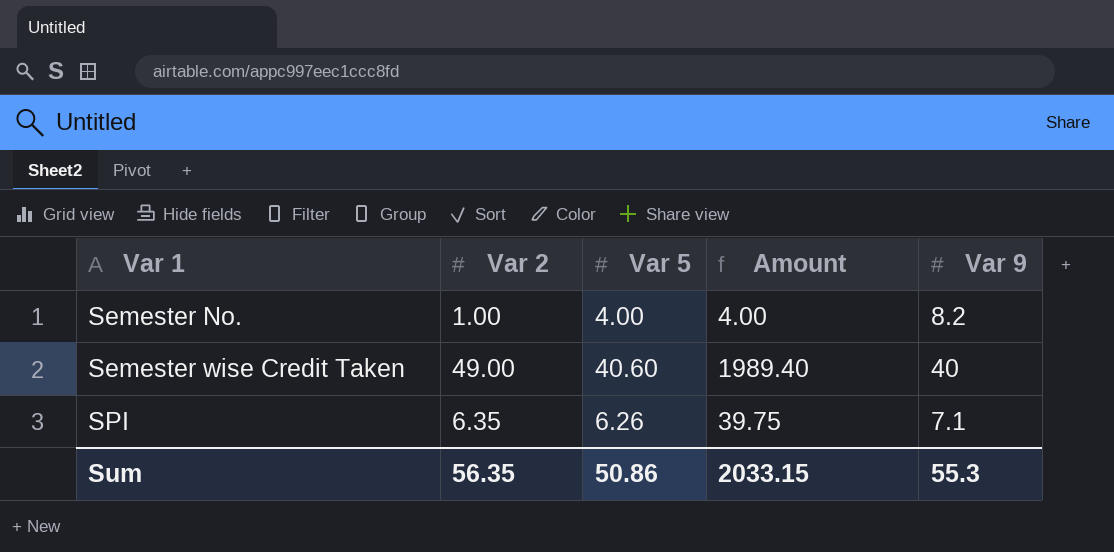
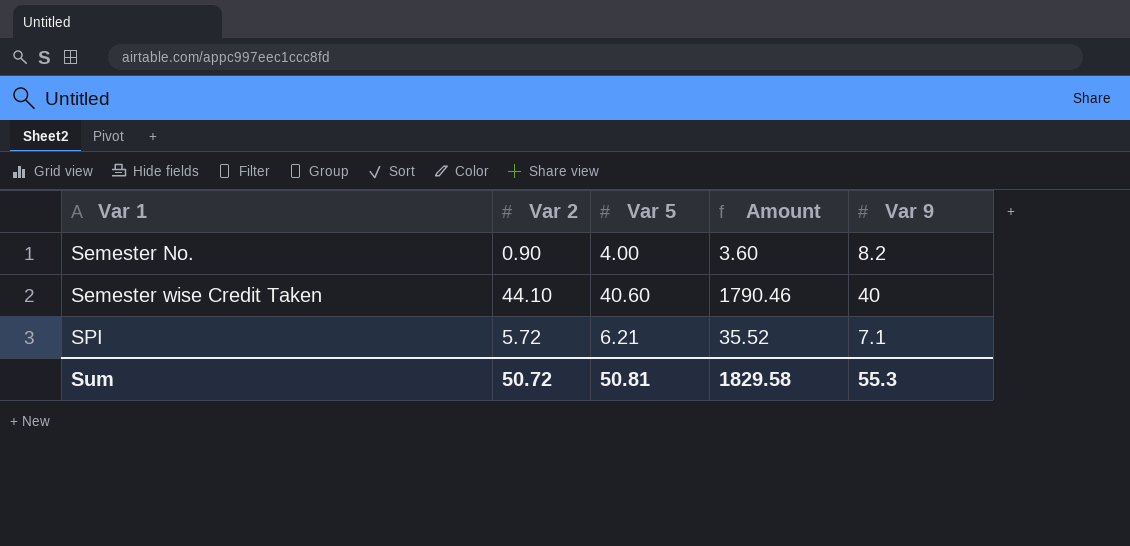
Semester No. | Var 2: 1.00 -> 0.90
Semester No. | Amount: 4.00 -> 3.60
Semester wise Credit Taken | Var 2: 49.00 -> 44.10
Semester wise Credit Taken | Amount: 1989.40 -> 1790.46
SPI | Var 2: 6.35 -> 5.72
SPI | Var 5: 6.26 -> 6.21
SPI | Amount: 39.75 -> 35.52
Sum | Var 2: 56.35 -> 50.72
Sum | Var 5: 50.86 -> 50.81
Sum | Amount: 2033.15 -> 1829.58

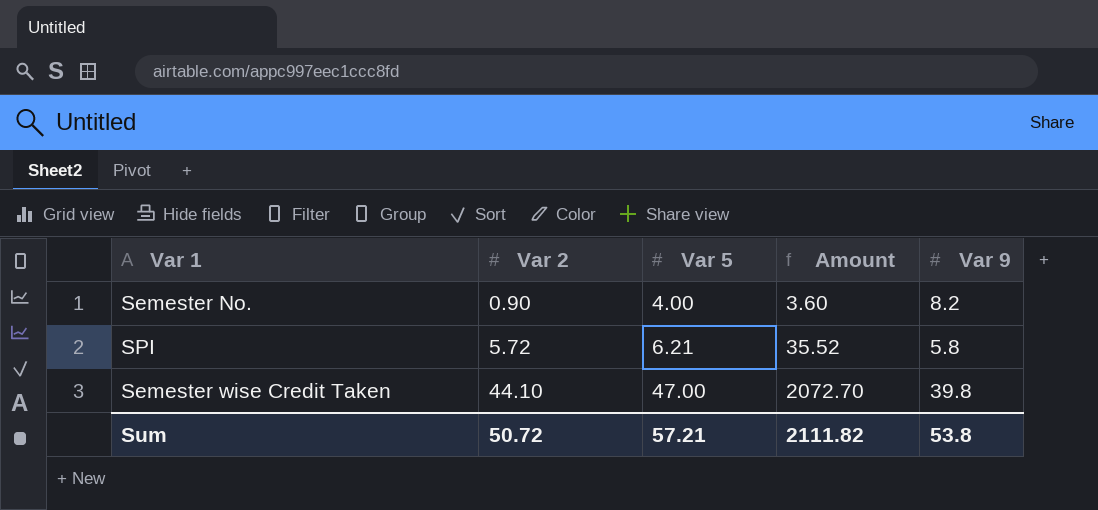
row order: Var 1 ascending -> Var 2 ascending
SPI | Var 9: 7.1 -> 5.8
Semester wise Credit Taken | Var 5: 40.60 -> 47.00
Semester wise Credit Taken | Amount: 1790.46 -> 2072.70
Semester wise Credit Taken | Var 9: 40 -> 39.8
Sum | Var 5: 50.81 -> 57.21
Sum | Amount: 1829.58 -> 2111.82
Sum | Var 9: 55.3 -> 53.8

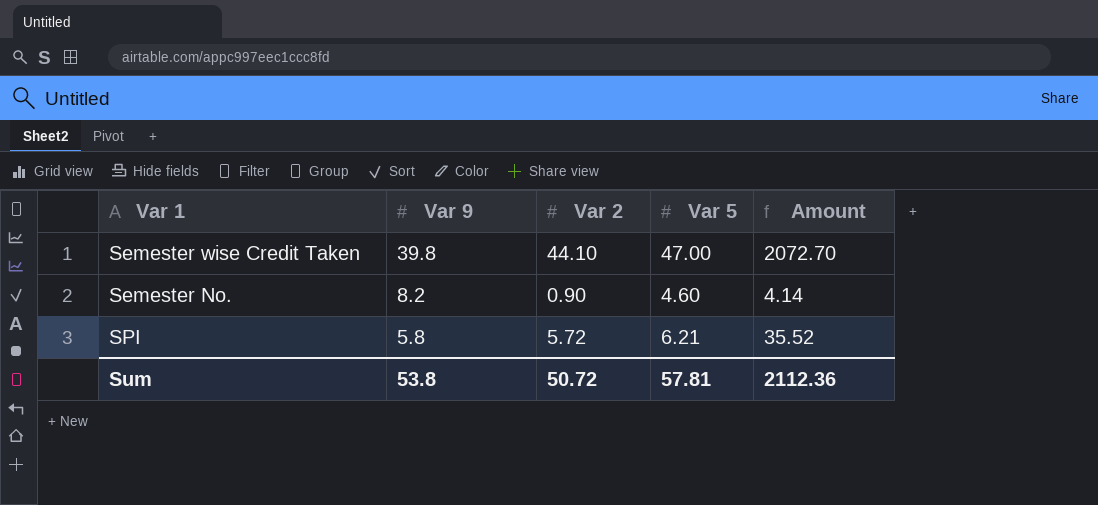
row order: Var 2 ascending -> Var 9 descending
column Var 9 | position: 5 -> 2
Semester No. | Var 5: 4.00 -> 4.60
Semester No. | Amount: 3.60 -> 4.14
Sum | Var 5: 57.21 -> 57.81
Sum | Amount: 2111.82 -> 2112.36

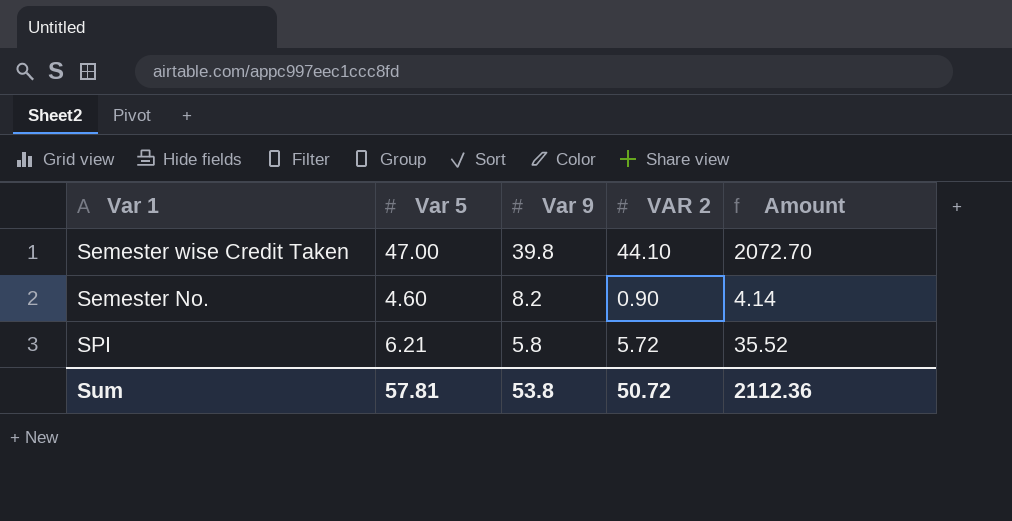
column Var 5 | position: 4 -> 2
column name: Var 2 -> VAR 2

